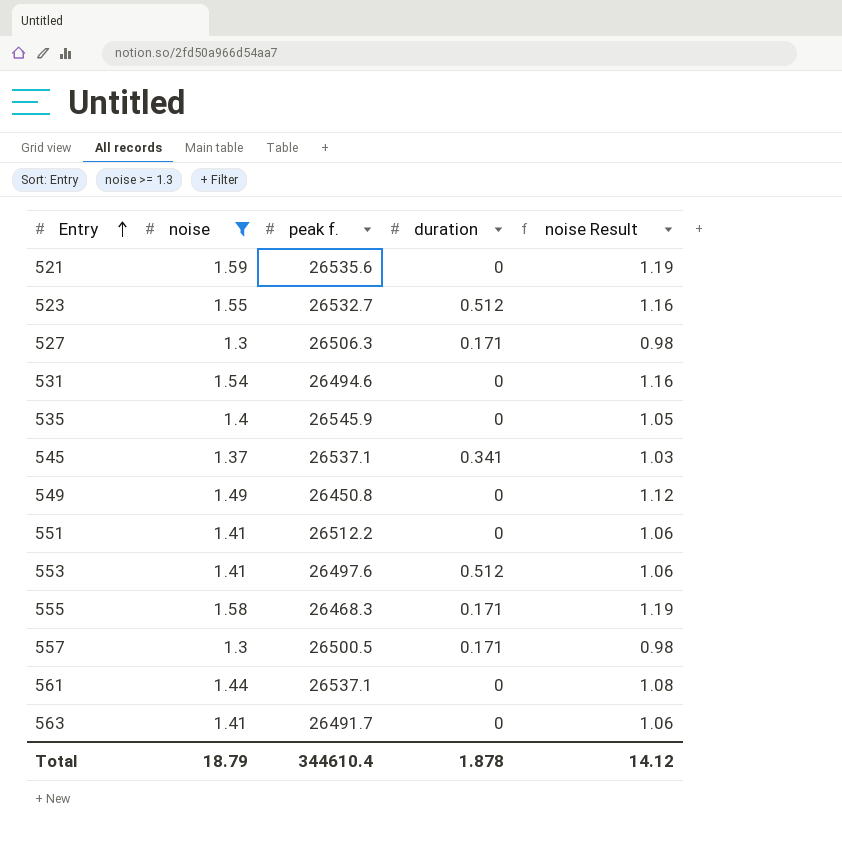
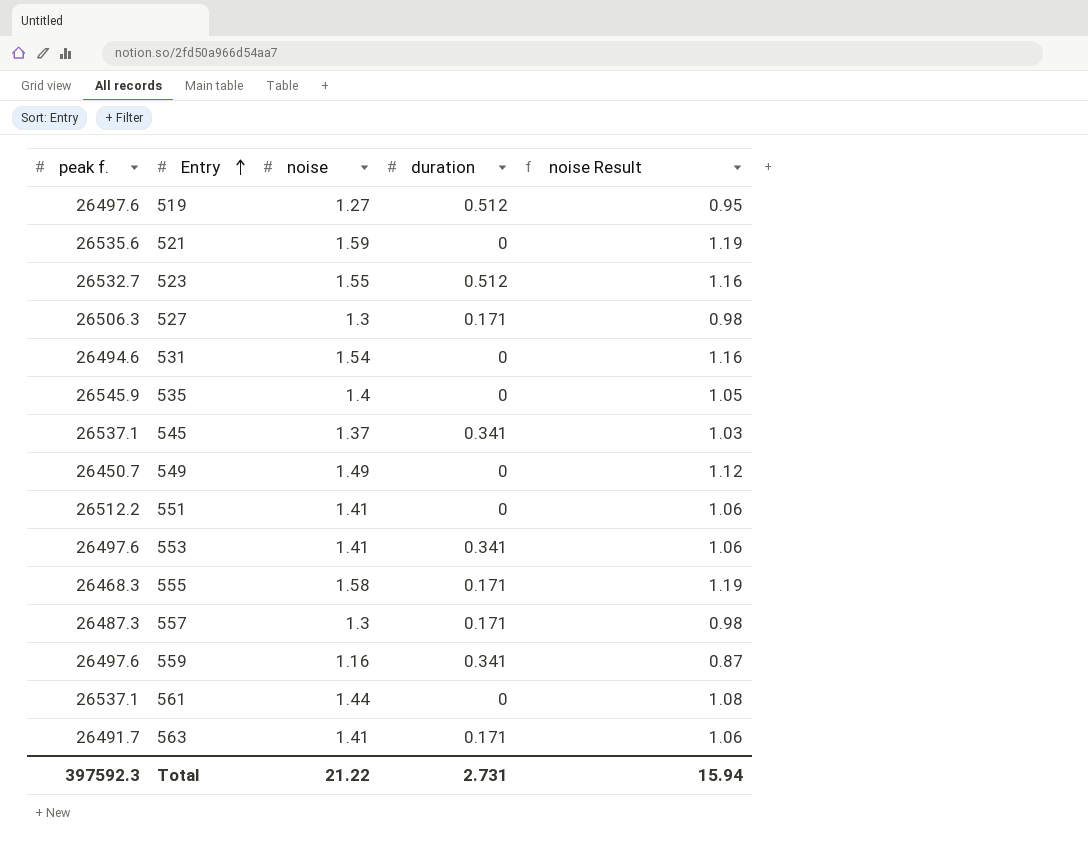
filter: noise >= 1.3 -> none
column peak f. | position: 3 -> 1
549 | peak f.: 26450.8 -> 26450.7
553 | duration: 0.512 -> 0.341
557 | peak f.: 26500.5 -> 26487.3
563 | duration: 0 -> 0.171
Total | peak f.: 344610.4 -> 397592.3
Total | noise: 18.79 -> 21.22
Total | duration: 1.878 -> 2.731
Total | noise Result: 14.12 -> 15.94

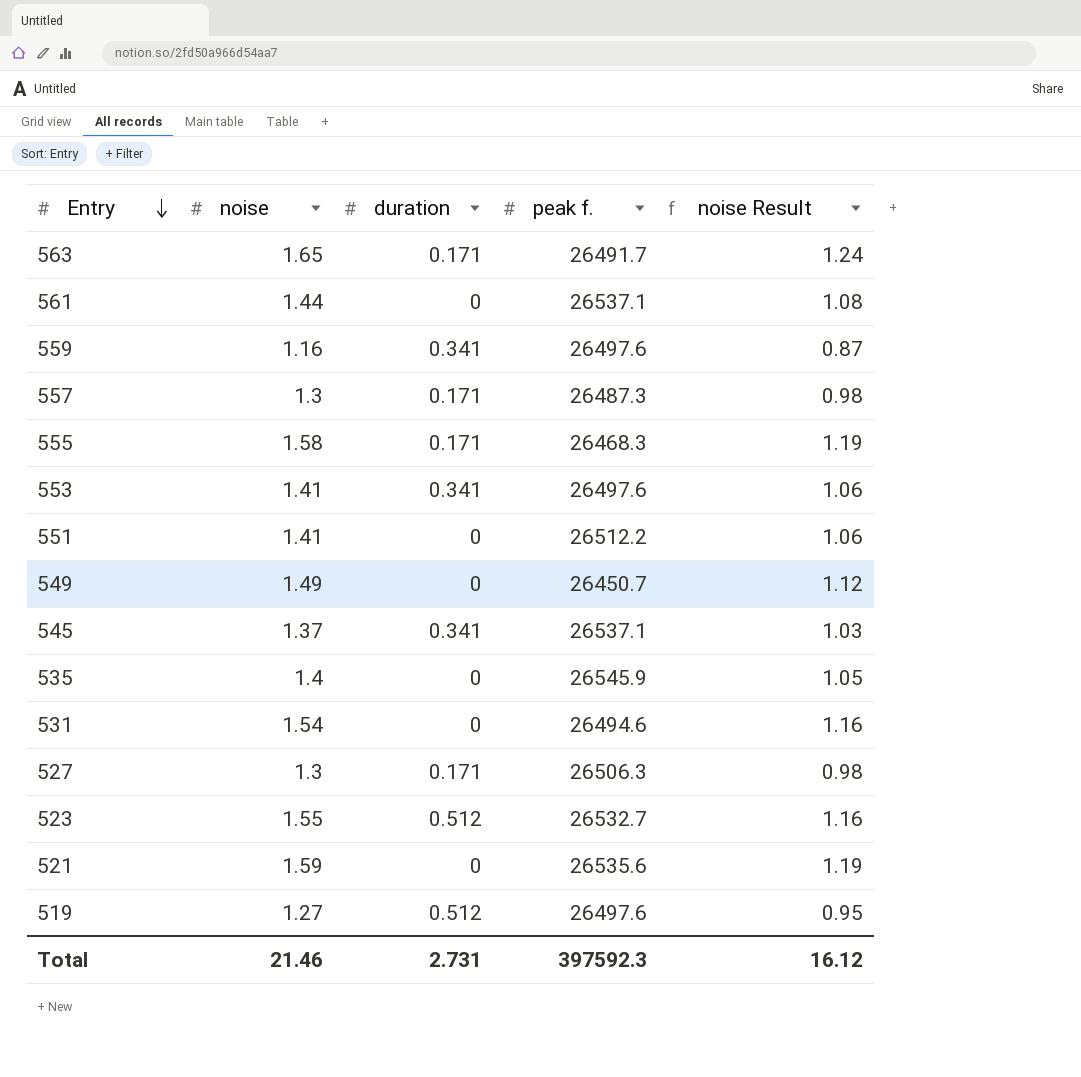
row order: Entry ascending -> Entry descending
column peak f. | position: 1 -> 4
563 | noise: 1.41 -> 1.65
563 | noise Result: 1.06 -> 1.24
Total | noise: 21.22 -> 21.46
Total | noise Result: 15.94 -> 16.12

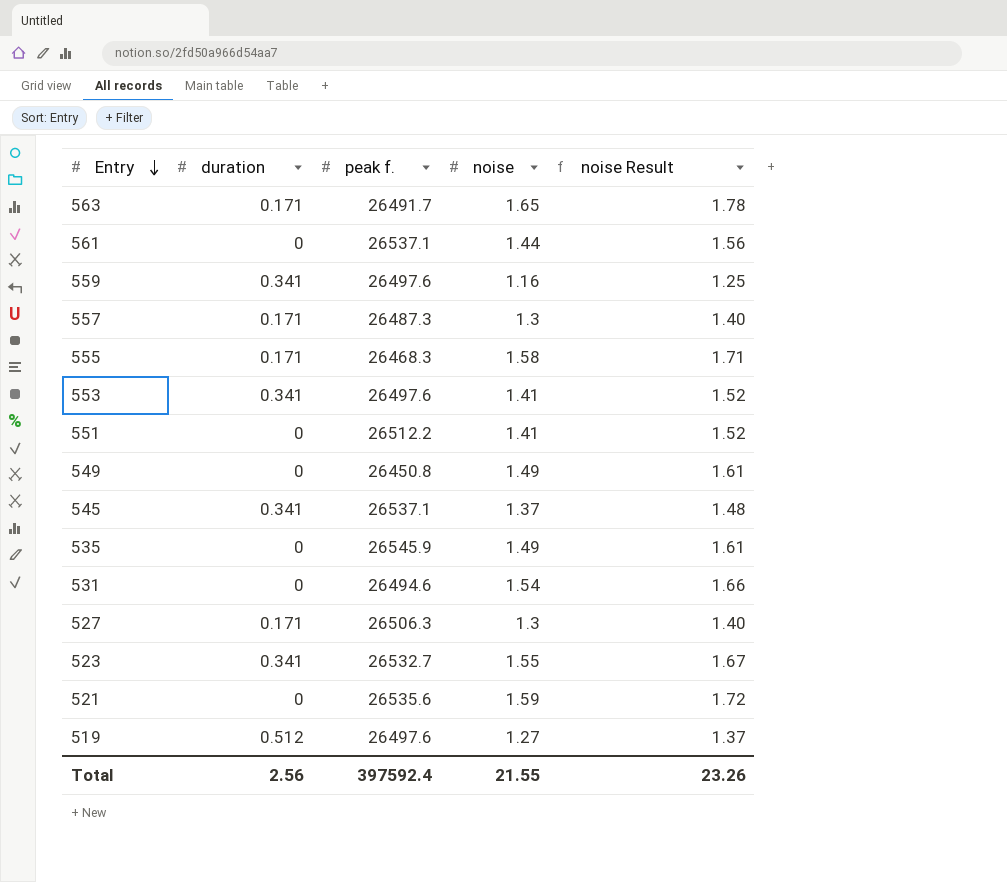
column noise | position: 2 -> 4
column noise Result | formula: [noise] * 0.75 -> [noise] * 1.08
549 | peak f.: 26450.7 -> 26450.8
535 | noise: 1.4 -> 1.49
523 | duration: 0.512 -> 0.341
Total | duration: 2.731 -> 2.56
Total | peak f.: 397592.3 -> 397592.4
Total | noise: 21.46 -> 21.55
Total | noise Result: 16.12 -> 23.26

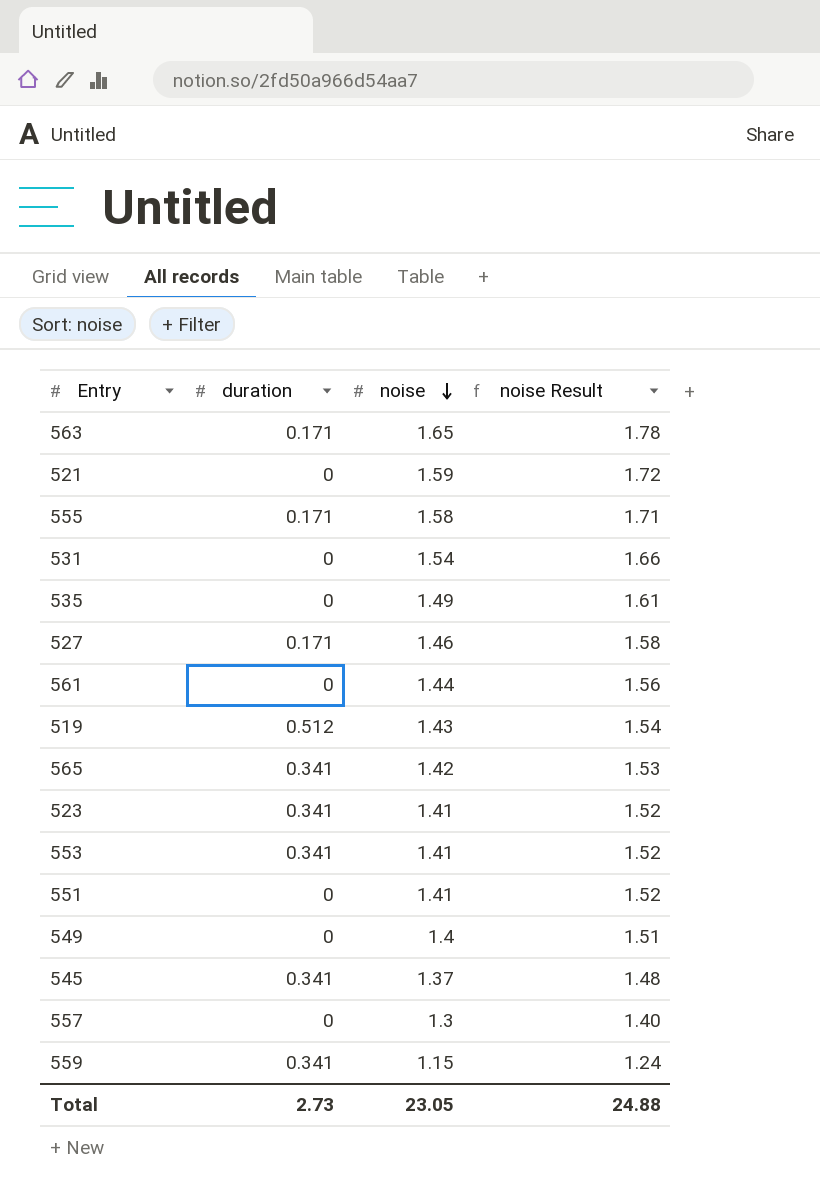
row order: Entry descending -> noise descending
column peak f. | position: 3 -> none
527 | noise: 1.3 -> 1.46
527 | noise Result: 1.40 -> 1.58
519 | noise: 1.27 -> 1.43
519 | noise Result: 1.37 -> 1.54
row 565: none -> 0.341 | 1.42 | 1.53
523 | noise: 1.55 -> 1.41
523 | noise Result: 1.67 -> 1.52
549 | noise: 1.49 -> 1.4
549 | noise Result: 1.61 -> 1.51
557 | duration: 0.171 -> 0
559 | noise: 1.16 -> 1.15
559 | noise Result: 1.25 -> 1.24
Total | duration: 2.56 -> 2.73
Total | noise: 21.55 -> 23.05
Total | noise Result: 23.26 -> 24.88

